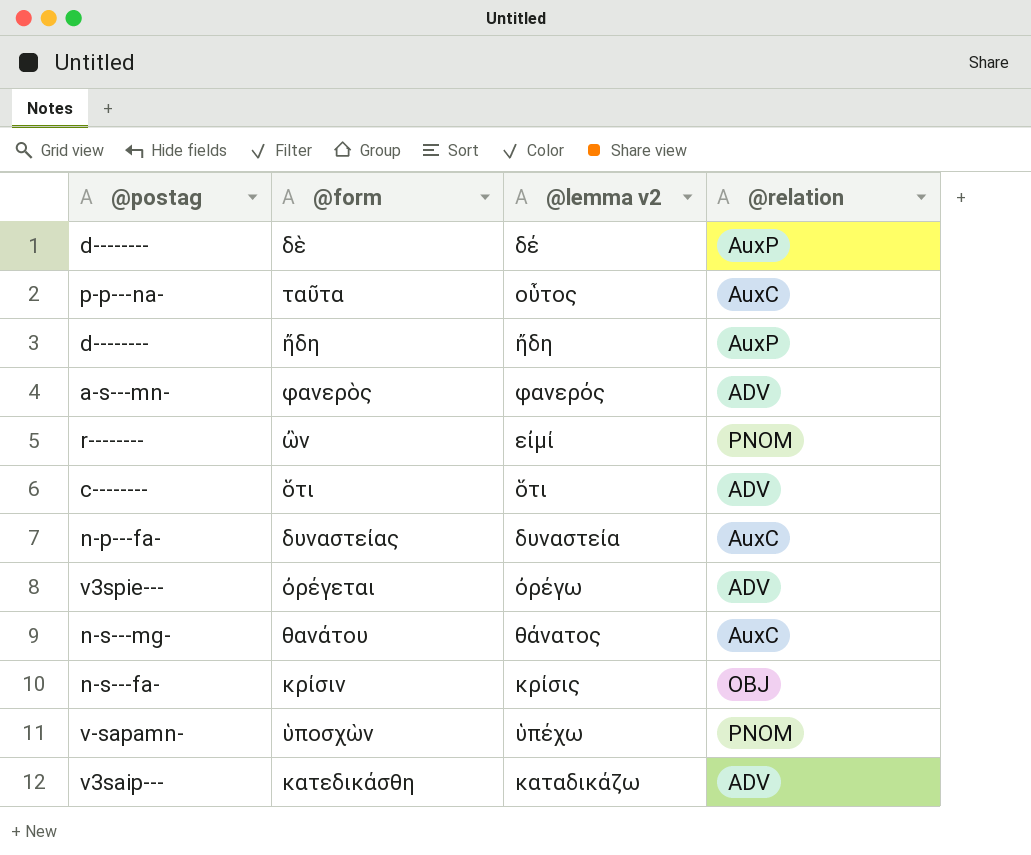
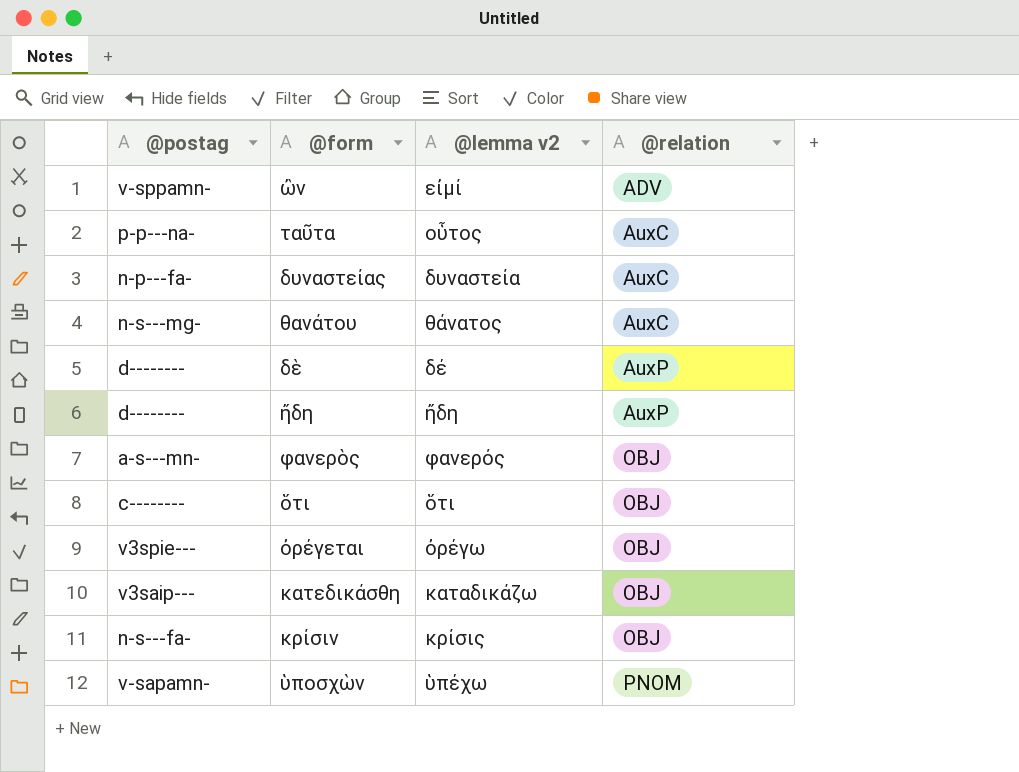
row order: none -> @relation ascending
ὢν | @postag: r-------- -> v-sppamn-
ὢν | @relation: PNOM -> ADV
φανερὸς | @relation: ADV -> OBJ
ὅτι | @relation: ADV -> OBJ
ὀρέγεται | @relation: ADV -> OBJ
κατεδικάσθη | @relation: ADV -> OBJ

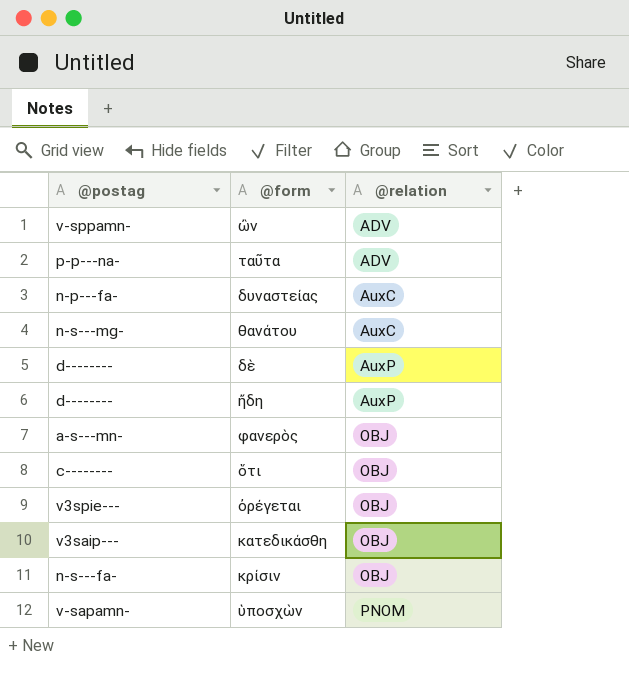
column @lemma v2 | position: 3 -> none
ταῦτα | @relation: AuxC -> ADV

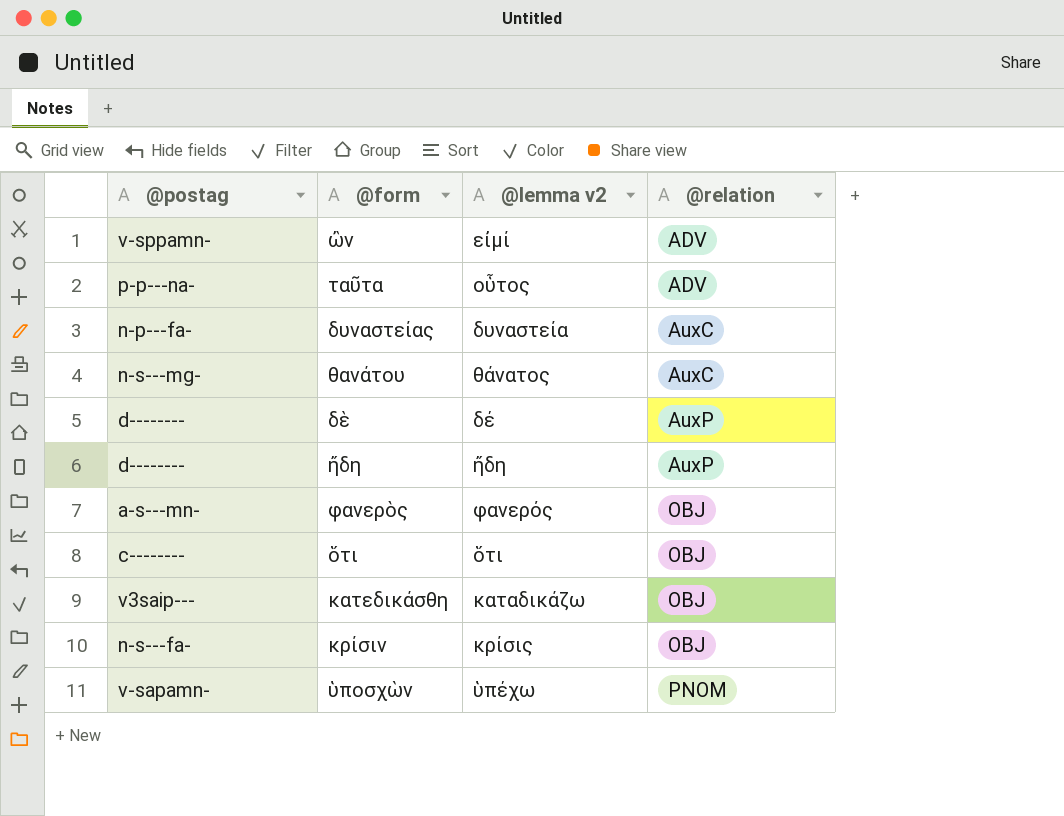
column @lemma v2 | position: none -> 3
row ὀρέγεται: v3spie--- | OBJ -> none

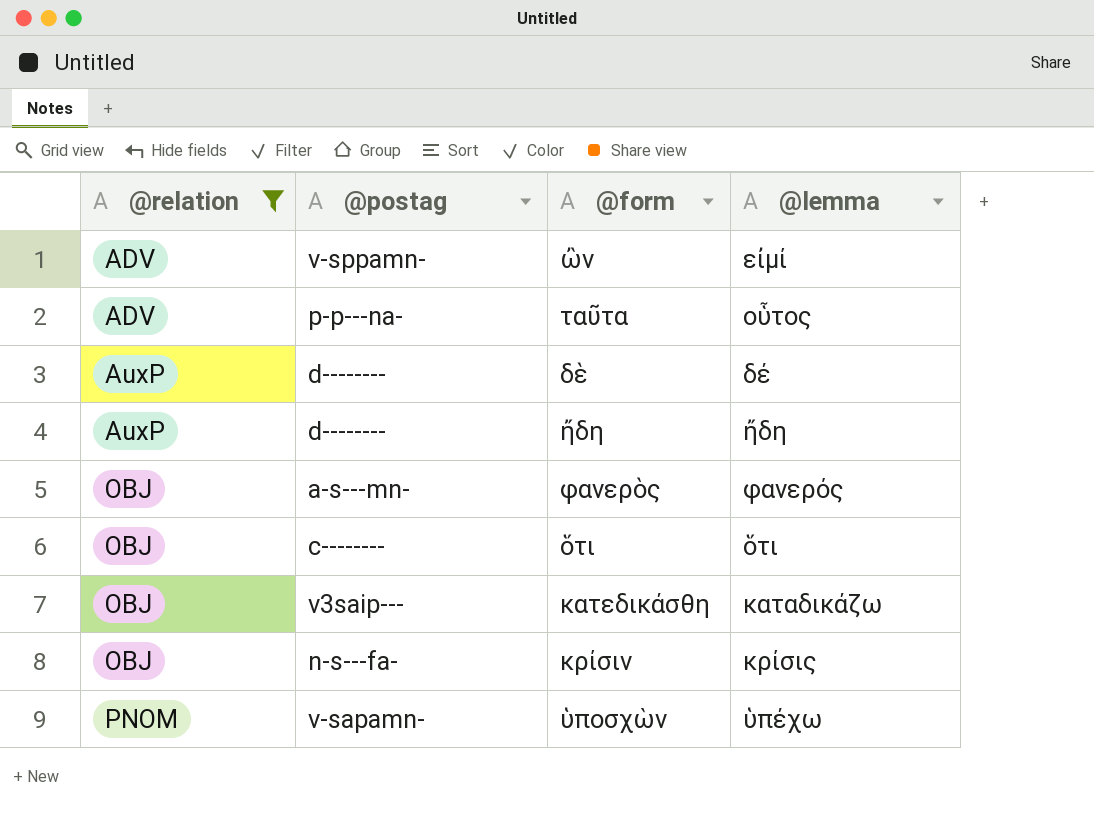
filter: none -> @relation != AuxC
column @relation | position: 4 -> 1
column name: @lemma v2 -> @lemma

